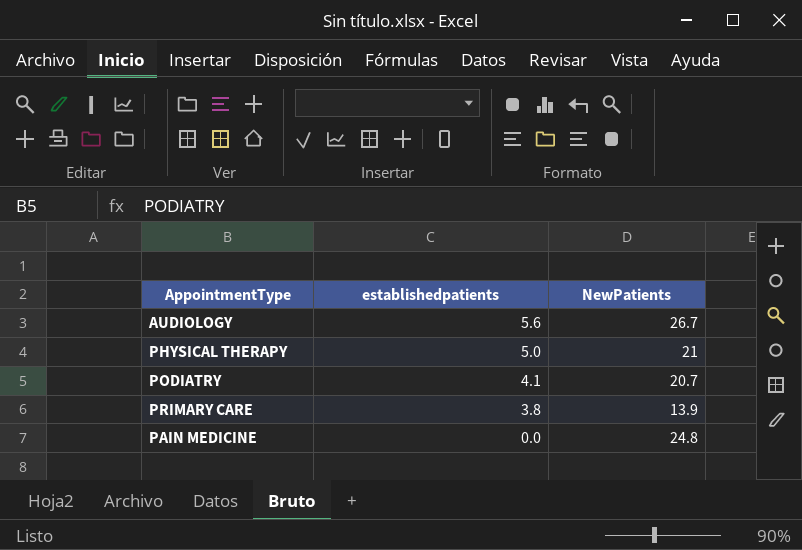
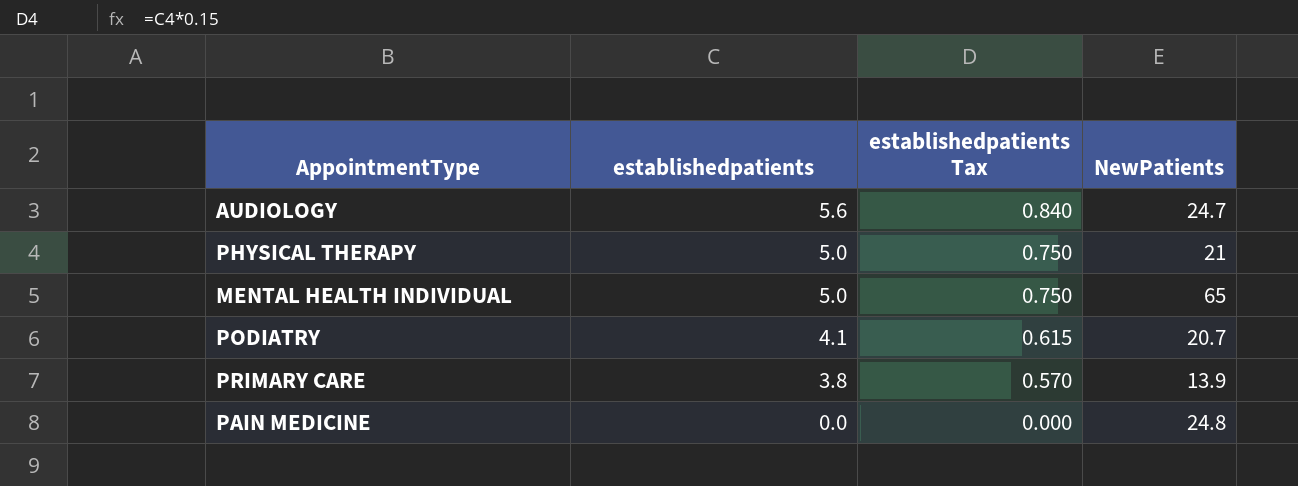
column establishedpatients Tax | formula: none -> [establishedpatients] * 0.15
AUDIOLOGY | NewPatients: 26.7 -> 24.7
row MENTAL HEALTH INDIVIDUAL: none -> 5.0 | 0.750 | 65

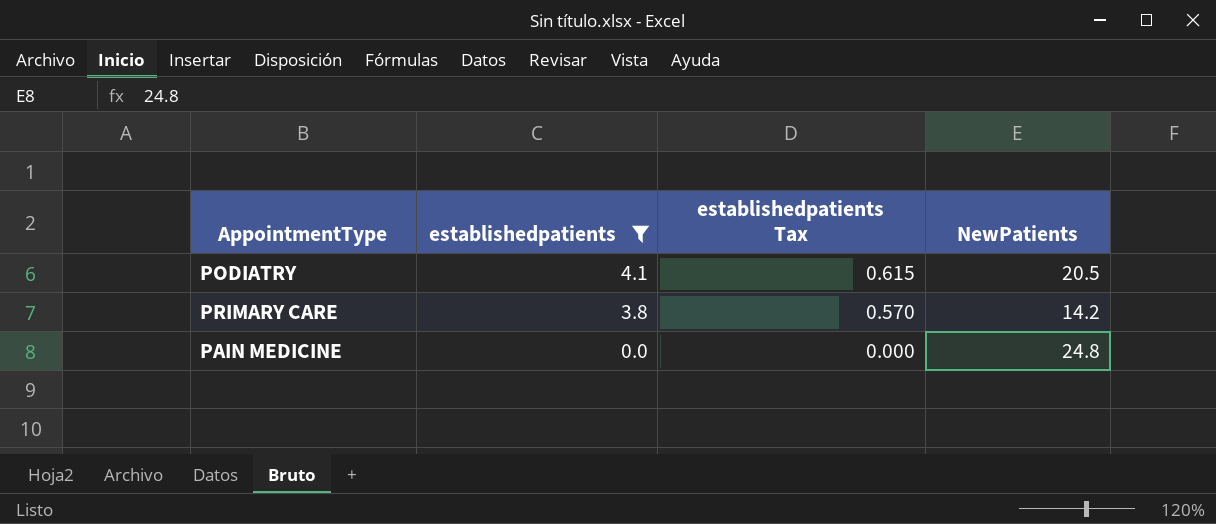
filter: none -> establishedpatients <= 4.1
PODIATRY | NewPatients: 20.7 -> 20.5
PRIMARY CARE | NewPatients: 13.9 -> 14.2

